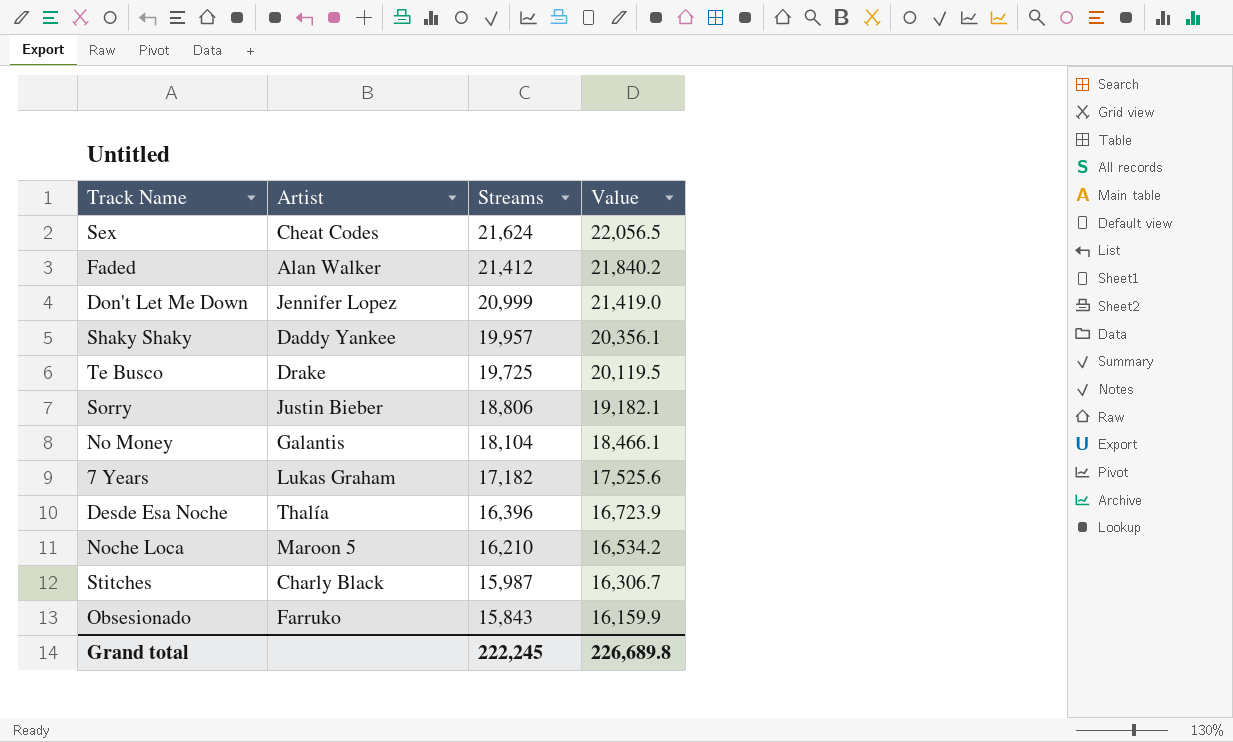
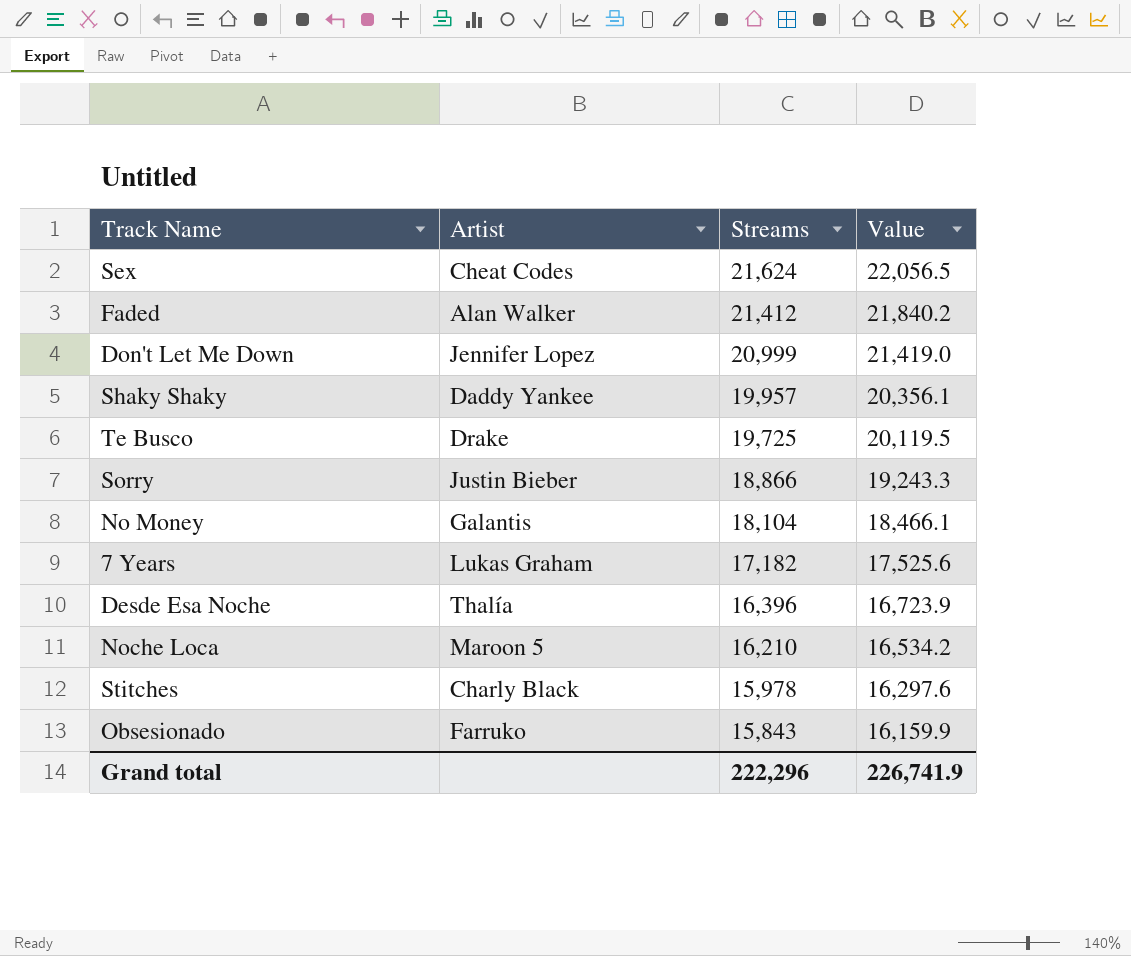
Sorry | Streams: 18,806 -> 18,866
Sorry | Value: 19,182.1 -> 19,243.3
Stitches | Streams: 15,987 -> 15,978
Stitches | Value: 16,306.7 -> 16,297.6
Grand total | Streams: 222,245 -> 222,296
Grand total | Value: 226,689.8 -> 226,741.9

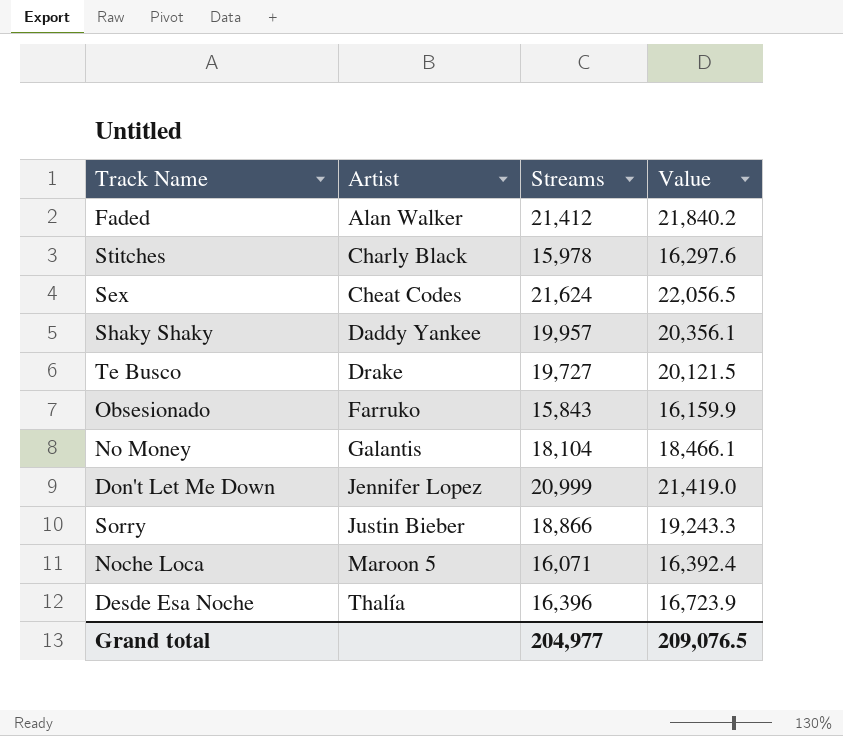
row order: Streams descending -> Artist ascending
row 7 Years: Lukas Graham | 17,182 | 17,525.6 -> none
Te Busco | Streams: 19,725 -> 19,727
Te Busco | Value: 20,119.5 -> 20,121.5
Noche Loca | Streams: 16,210 -> 16,071
Noche Loca | Value: 16,534.2 -> 16,392.4
Grand total | Streams: 222,296 -> 204,977
Grand total | Value: 226,741.9 -> 209,076.5

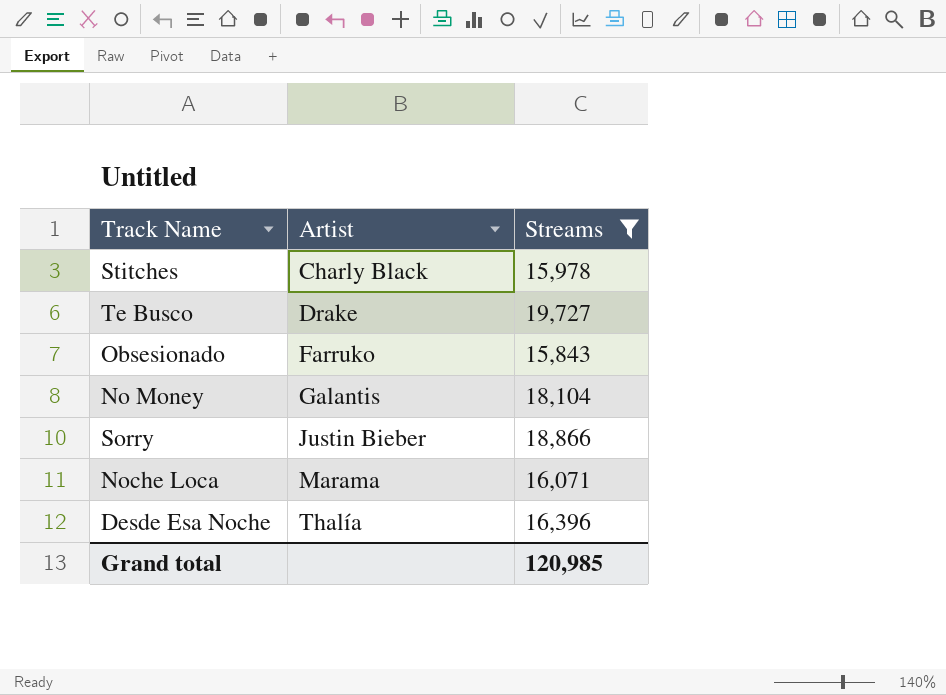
filter: none -> Streams <= 19,727
column Value | formula: [Streams] * 1.02 -> none
Noche Loca | Artist: Maroon 5 -> Marama
Grand total | Streams: 204,977 -> 120,985

